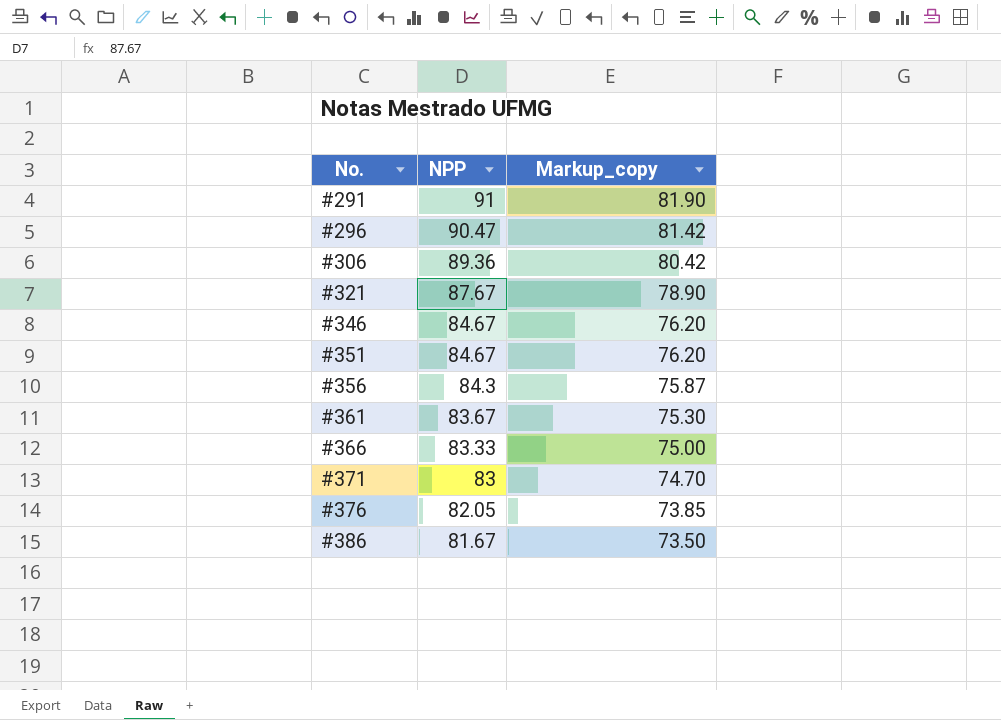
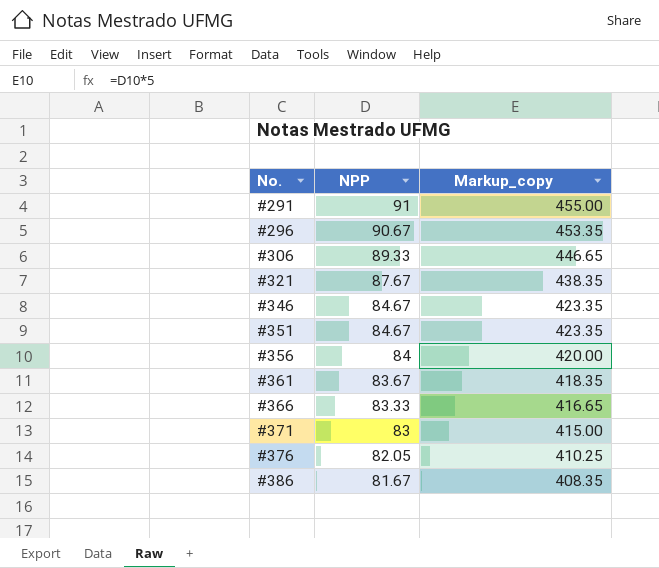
column Markup_copy | formula: [NPP] * 0.9 -> [NPP] * 5
#296 | NPP: 90.47 -> 90.67
#306 | NPP: 89.36 -> 89.33
#356 | NPP: 84.3 -> 84

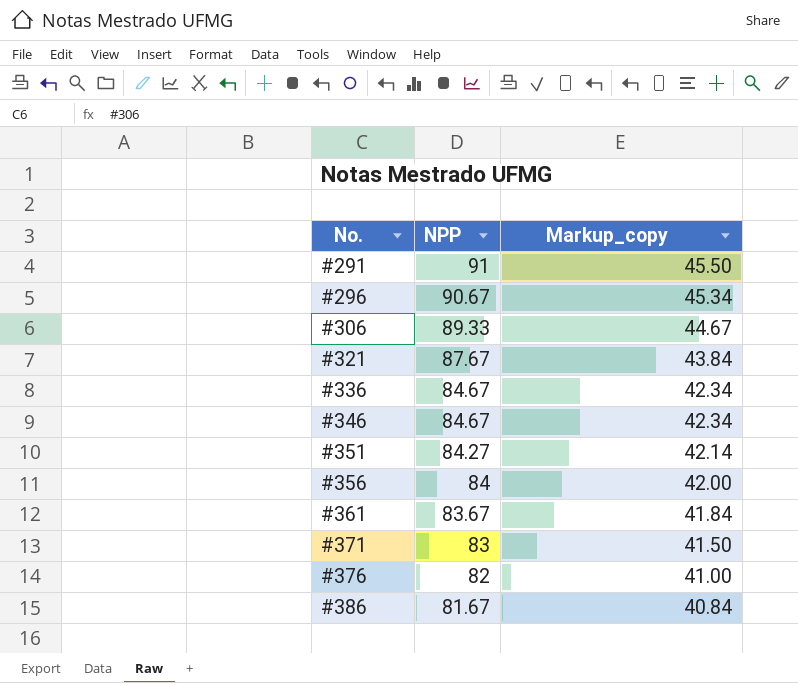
column Markup_copy | formula: [NPP] * 5 -> [NPP] * 0.5
row #366: 83.33 | 416.65 -> none
row #336: none -> 84.67 | 42.34
#351 | NPP: 84.67 -> 84.27
#376 | NPP: 82.05 -> 82

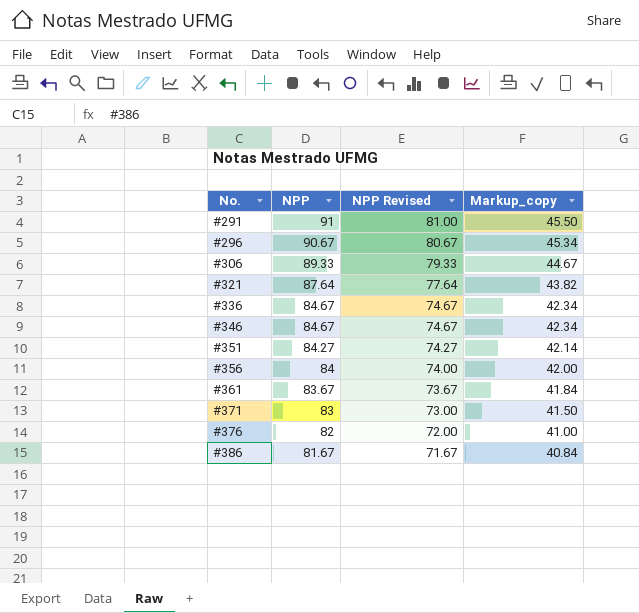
column NPP Revised | formula: none -> [NPP] - 10
#321 | NPP: 87.67 -> 87.64
#321 | Markup_copy: 43.84 -> 43.82

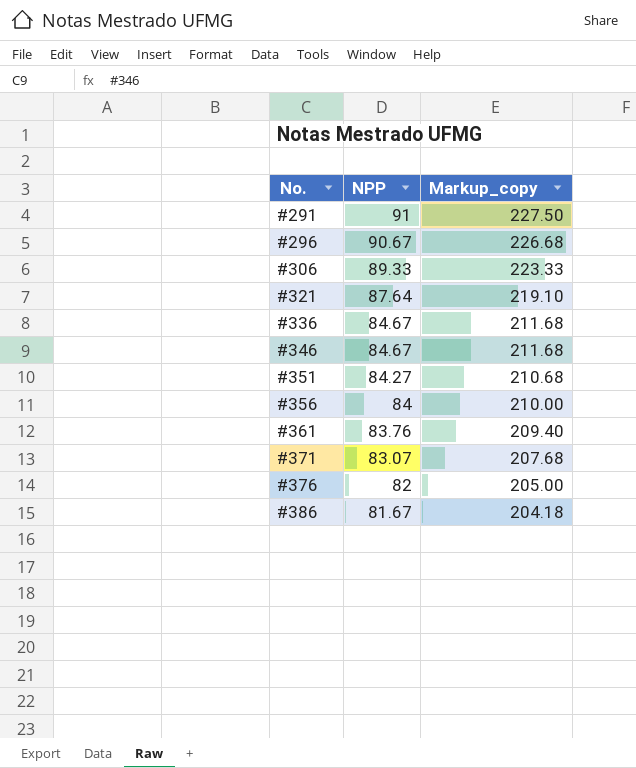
column NPP Revised | formula: [NPP] - 10 -> none
column Markup_copy | formula: [NPP] * 0.5 -> [NPP] * 2.5
#361 | NPP: 83.67 -> 83.76
#371 | NPP: 83 -> 83.07

